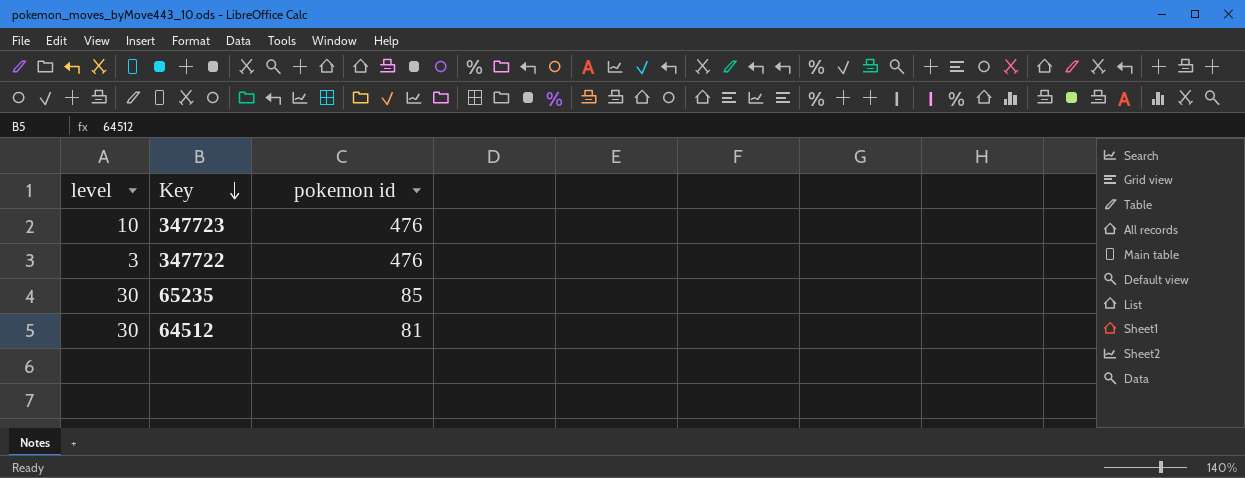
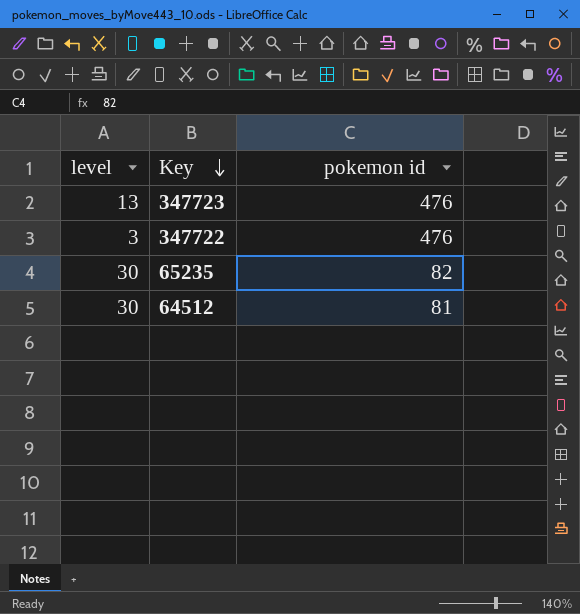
347723 | level: 10 -> 13
65235 | pokemon id: 85 -> 82

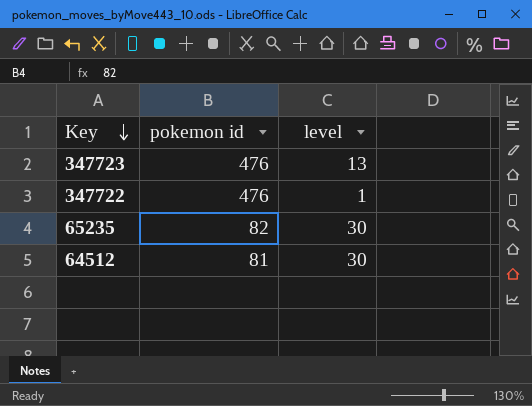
column level | position: 1 -> 3
347722 | level: 3 -> 1

